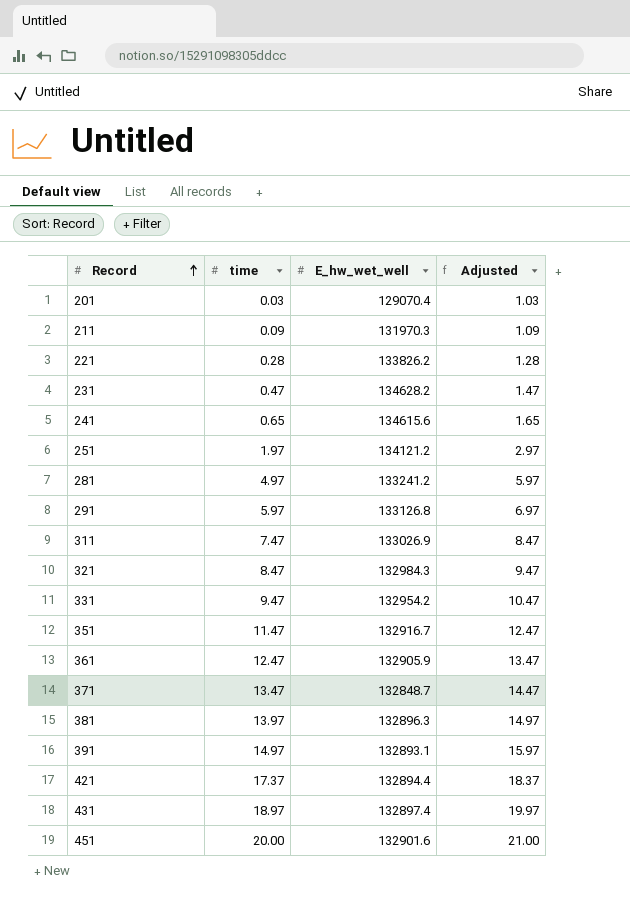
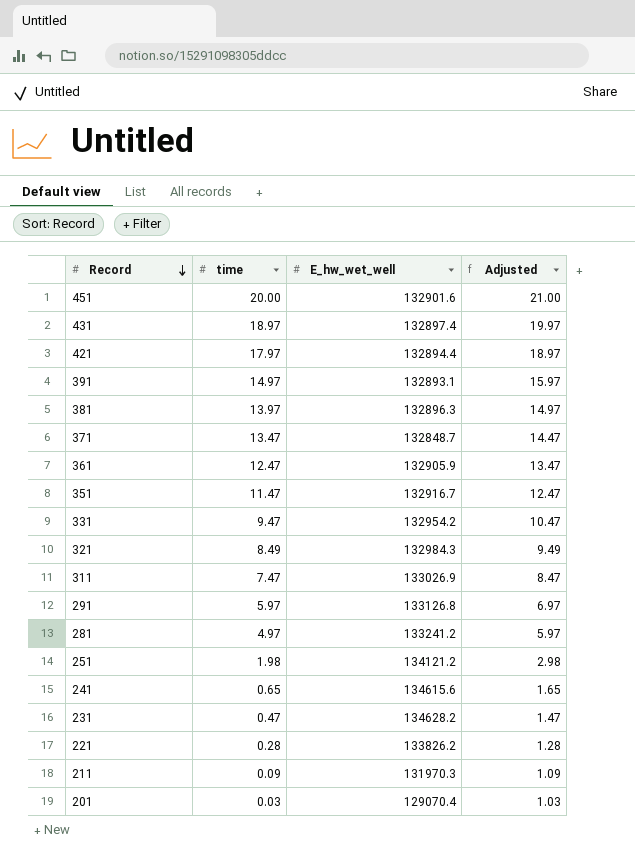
row order: Record ascending -> Record descending
421 | time: 17.37 -> 17.97
421 | Adjusted: 18.37 -> 18.97
321 | time: 8.47 -> 8.49
321 | Adjusted: 9.47 -> 9.49
251 | time: 1.97 -> 1.98
251 | Adjusted: 2.97 -> 2.98

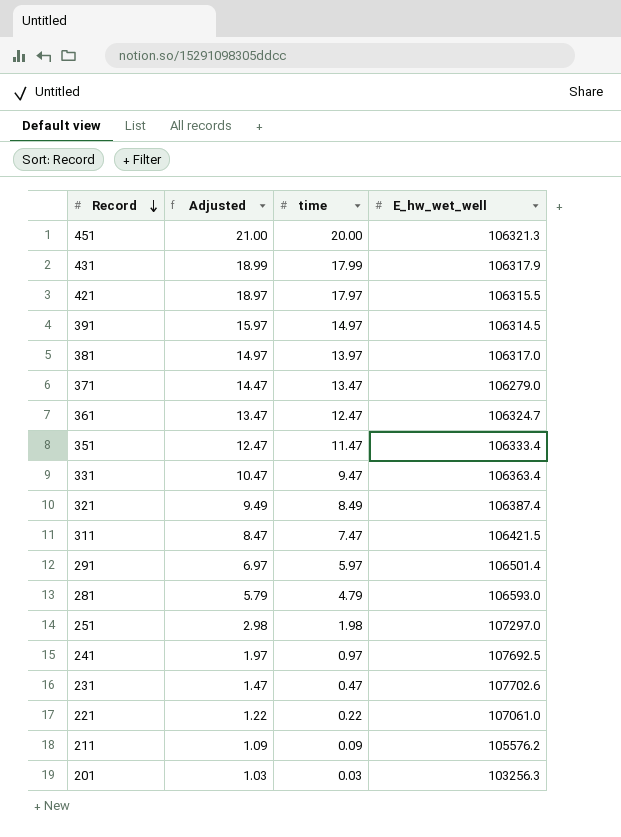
column Adjusted | position: 4 -> 2
451 | E_hw_wet_well: 132901.6 -> 106321.3
431 | Adjusted: 19.97 -> 18.99
431 | time: 18.97 -> 17.99
431 | E_hw_wet_well: 132897.4 -> 106317.9
421 | E_hw_wet_well: 132894.4 -> 106315.5
391 | E_hw_wet_well: 132893.1 -> 106314.5
381 | E_hw_wet_well: 132896.3 -> 106317.0
371 | E_hw_wet_well: 132848.7 -> 106279.0
361 | E_hw_wet_well: 132905.9 -> 106324.7
351 | E_hw_wet_well: 132916.7 -> 106333.4
331 | E_hw_wet_well: 132954.2 -> 106363.4
321 | E_hw_wet_well: 132984.3 -> 106387.4
311 | E_hw_wet_well: 133026.9 -> 106421.5
291 | E_hw_wet_well: 133126.8 -> 106501.4
281 | Adjusted: 5.97 -> 5.79
281 | time: 4.97 -> 4.79
281 | E_hw_wet_well: 133241.2 -> 106593.0
251 | E_hw_wet_well: 134121.2 -> 107297.0
241 | Adjusted: 1.65 -> 1.97
241 | time: 0.65 -> 0.97
241 | E_hw_wet_well: 134615.6 -> 107692.5
231 | E_hw_wet_well: 134628.2 -> 107702.6
221 | Adjusted: 1.28 -> 1.22
221 | time: 0.28 -> 0.22
221 | E_hw_wet_well: 133826.2 -> 107061.0
211 | E_hw_wet_well: 131970.3 -> 105576.2
201 | E_hw_wet_well: 129070.4 -> 103256.3

